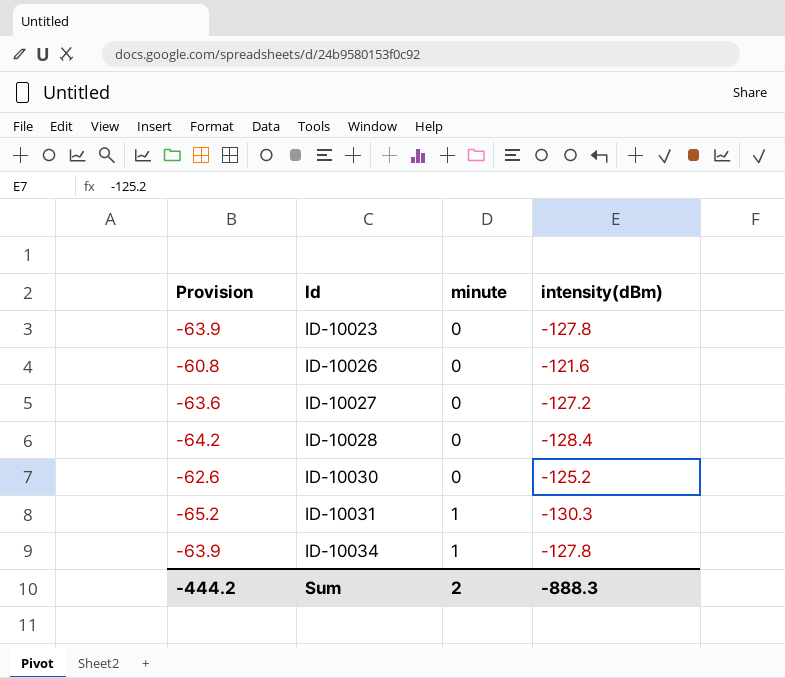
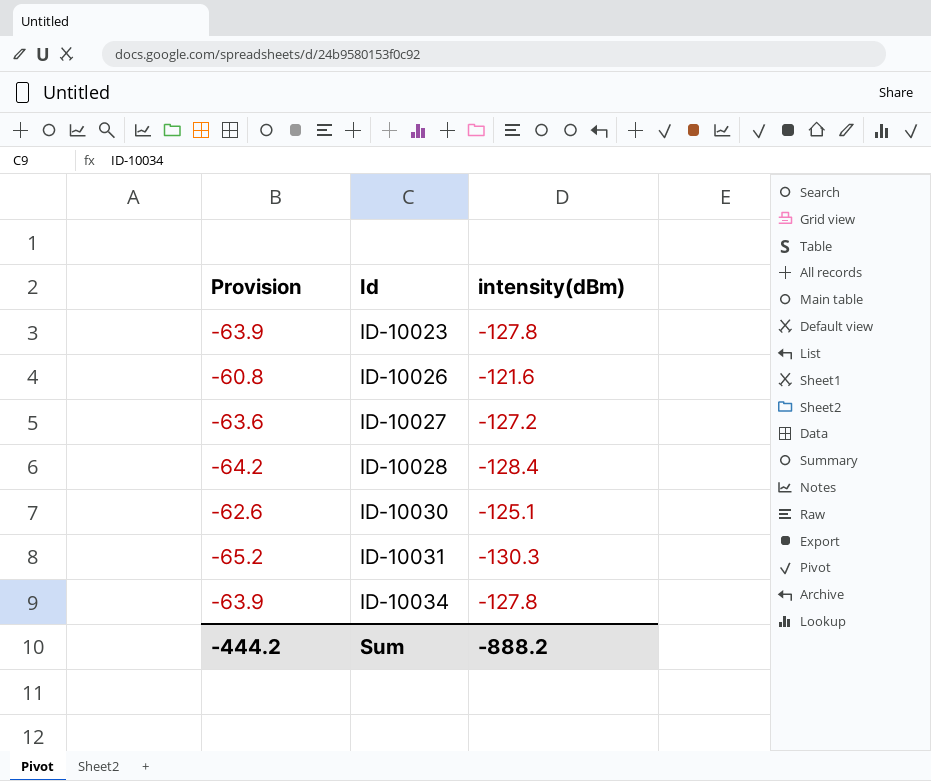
column minute | position: 3 -> none
ID-10030 | intensity(dBm): -125.2 -> -125.1
Sum | intensity(dBm): -888.3 -> -888.2

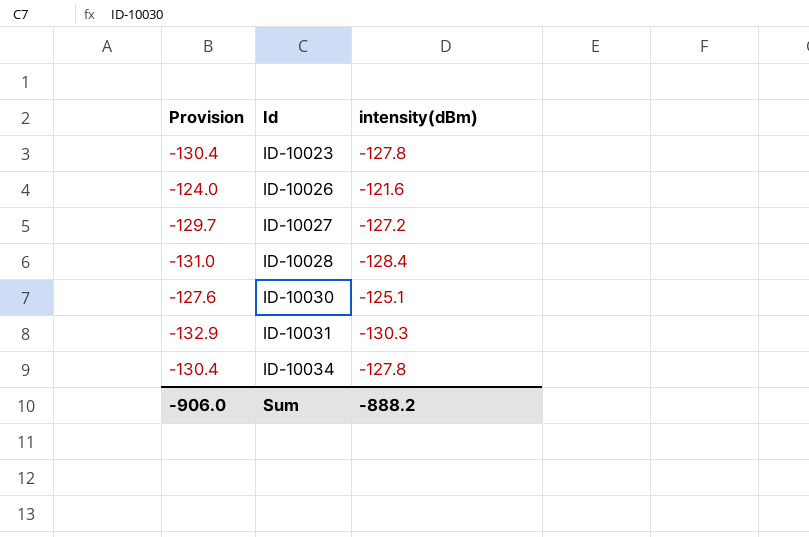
column Provision | formula: [intensity(dBm)] * 0.5 -> [intensity(dBm)] * 1.02
Sum | Provision: -444.2 -> -906.0

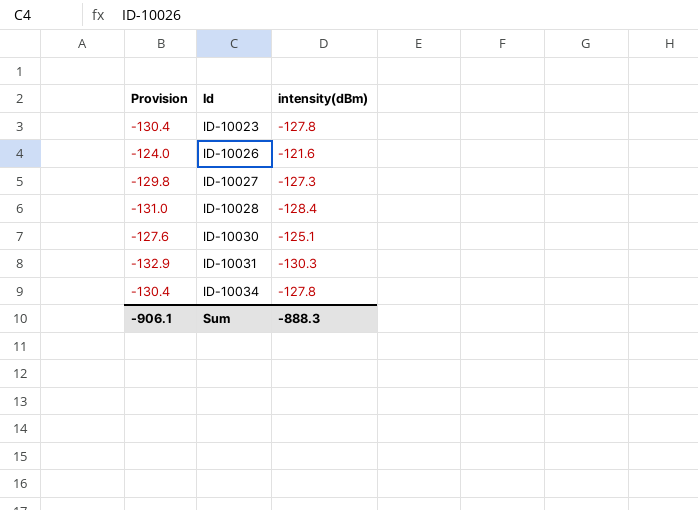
ID-10027 | Provision: -129.7 -> -129.8
ID-10027 | intensity(dBm): -127.2 -> -127.3
Sum | Provision: -906.0 -> -906.1
Sum | intensity(dBm): -888.2 -> -888.3

